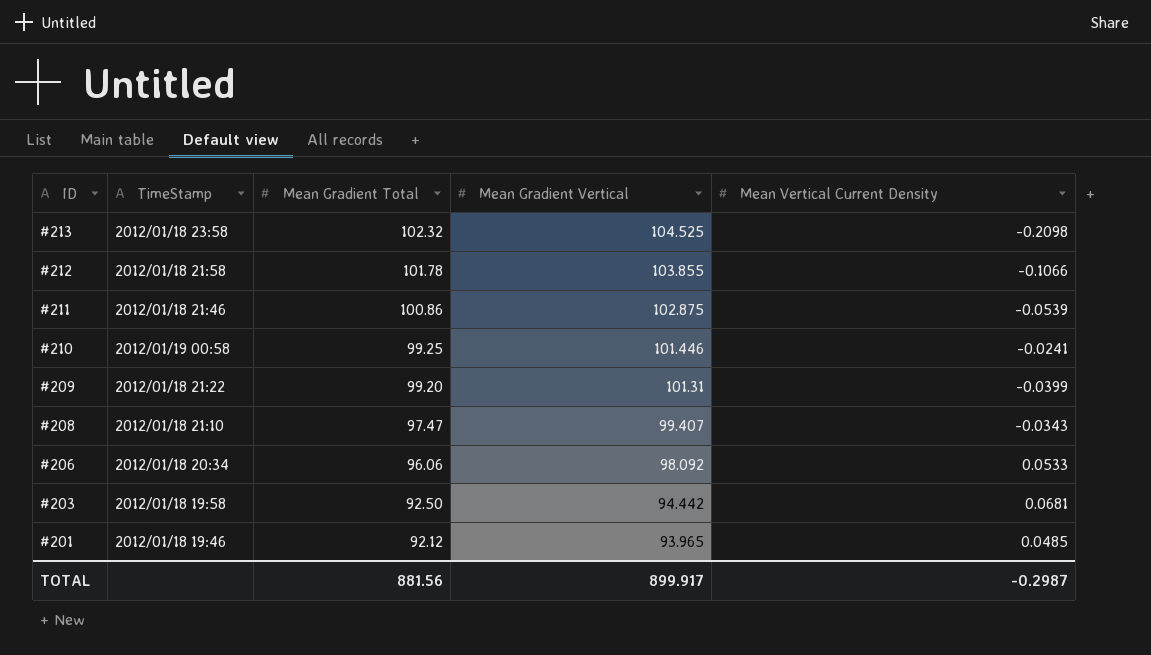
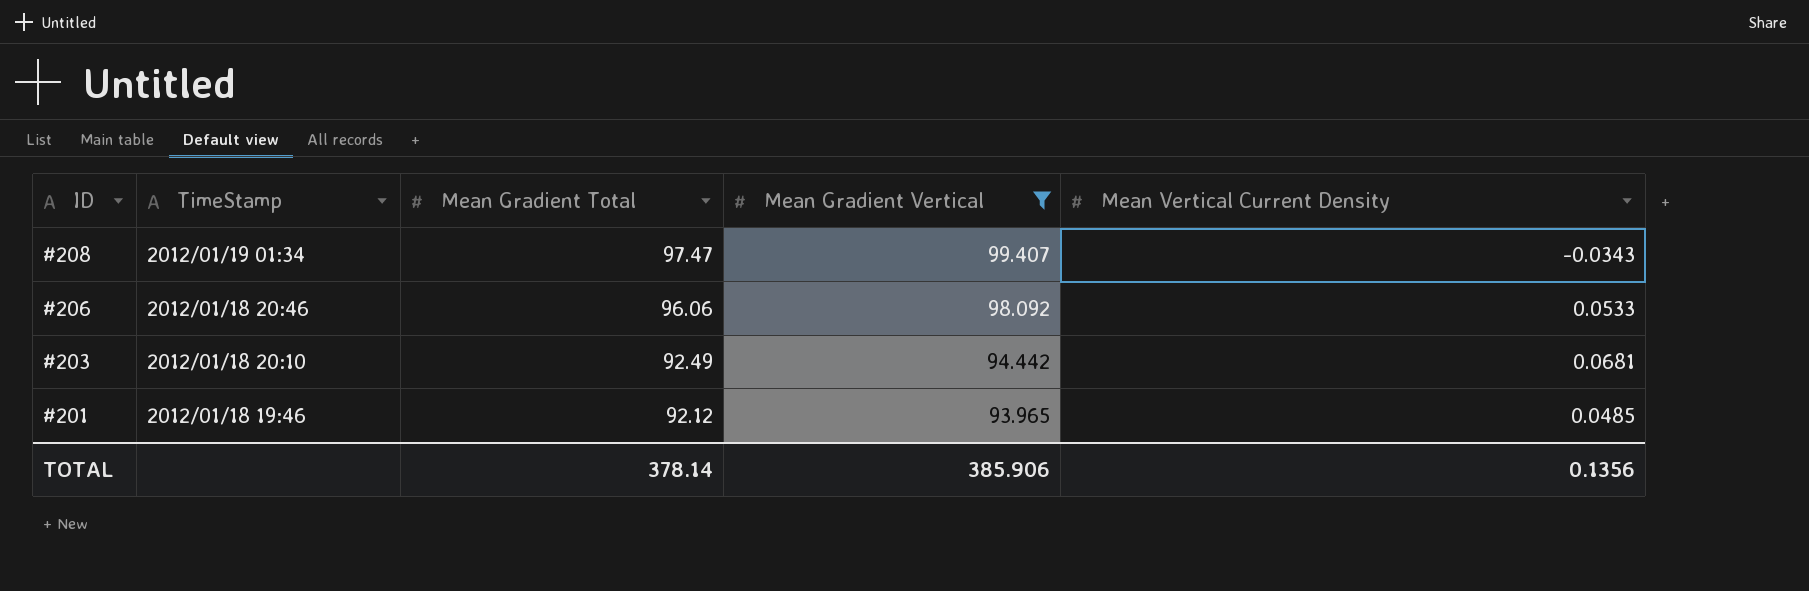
filter: none -> Mean Gradient Vertical <= 99.407
#208 | TimeStamp: 2012/01/18 21:10 -> 2012/01/19 01:34
#206 | TimeStamp: 2012/01/18 20:34 -> 2012/01/18 20:46
#203 | TimeStamp: 2012/01/18 19:58 -> 2012/01/18 20:10
#203 | Mean Gradient Total: 92.50 -> 92.49
TOTAL | Mean Gradient Total: 881.56 -> 378.14
TOTAL | Mean Gradient Vertical: 899.917 -> 385.906
TOTAL | Mean Vertical Current Density: -0.2987 -> 0.1356

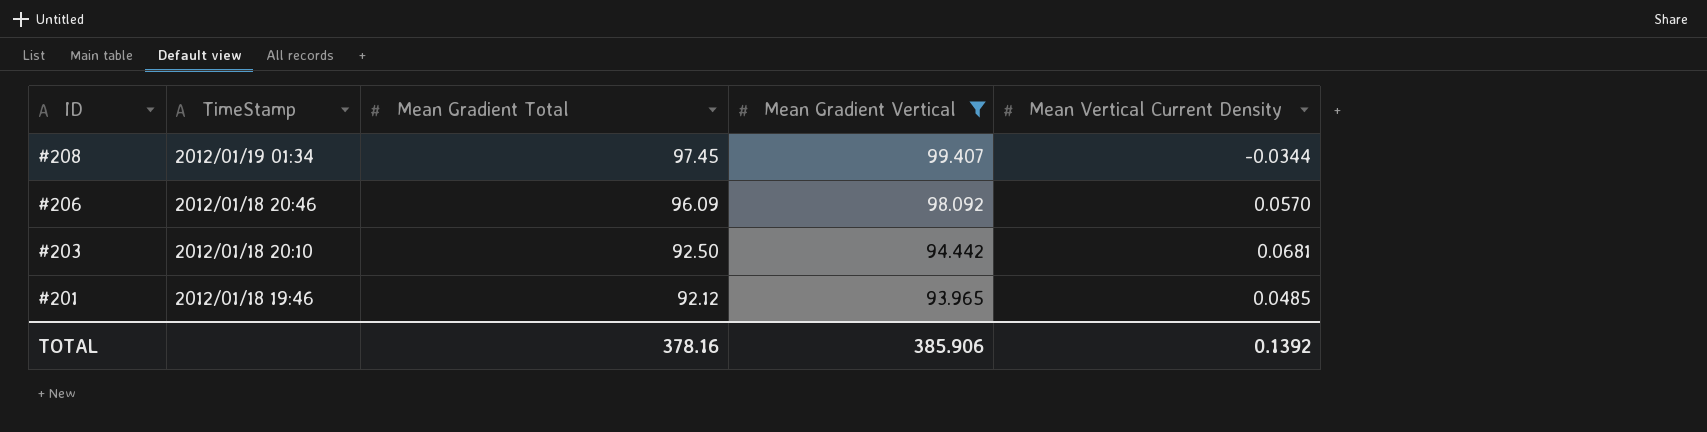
#208 | Mean Gradient Total: 97.47 -> 97.45
#208 | Mean Vertical Current Density: -0.0343 -> -0.0344
#206 | Mean Gradient Total: 96.06 -> 96.09
#206 | Mean Vertical Current Density: 0.0533 -> 0.0570
#203 | Mean Gradient Total: 92.49 -> 92.50
TOTAL | Mean Gradient Total: 378.14 -> 378.16
TOTAL | Mean Vertical Current Density: 0.1356 -> 0.1392

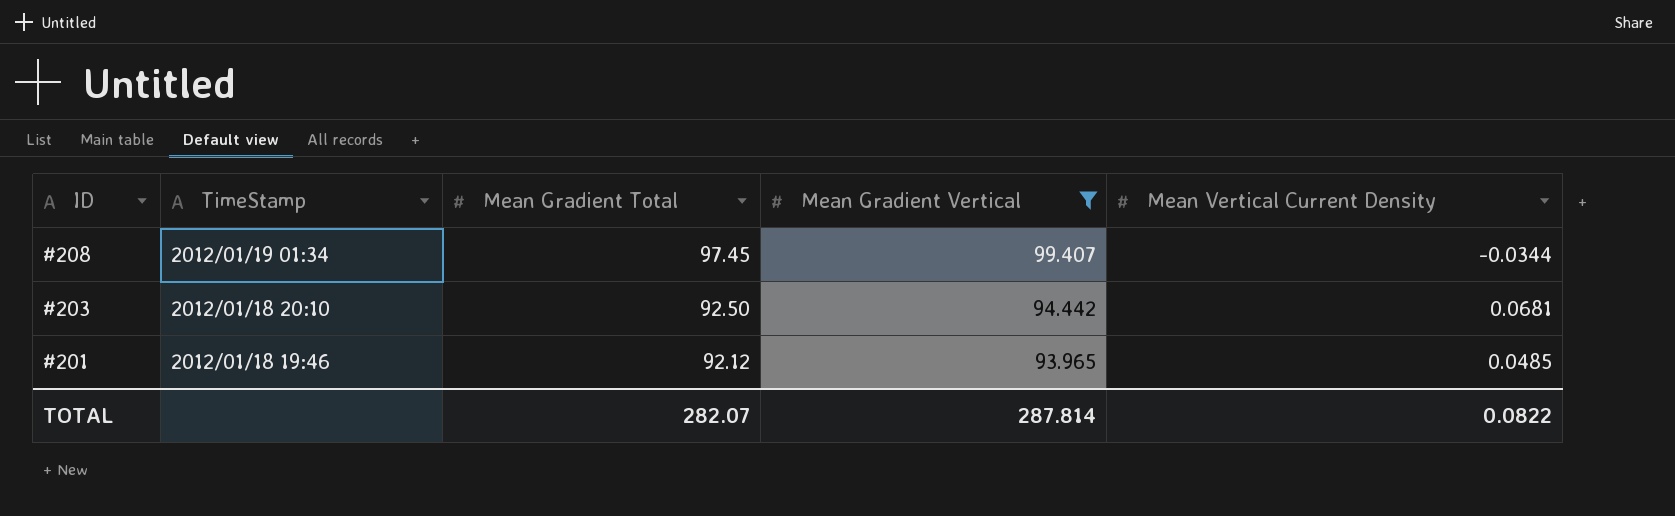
row #206: 2012/01/18 20:46 | 96.09 | 98.092 | 0.0570 -> none
TOTAL | Mean Gradient Total: 378.16 -> 282.07
TOTAL | Mean Gradient Vertical: 385.906 -> 287.814
TOTAL | Mean Vertical Current Density: 0.1392 -> 0.0822

